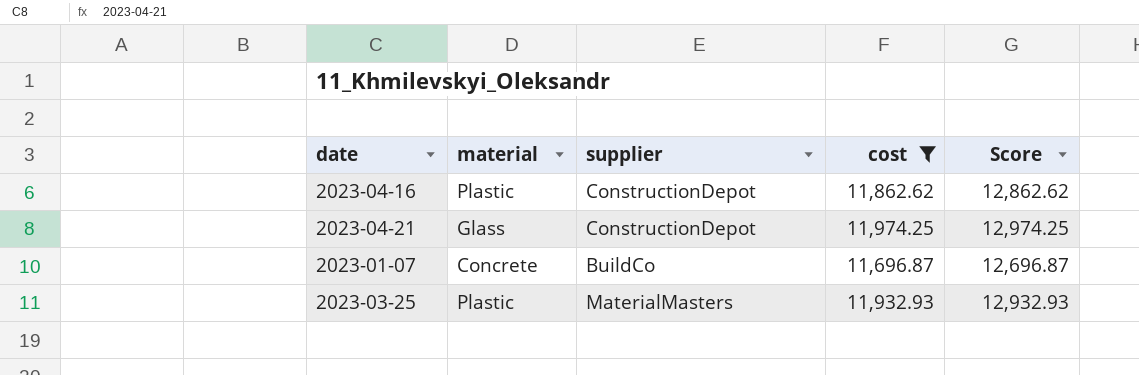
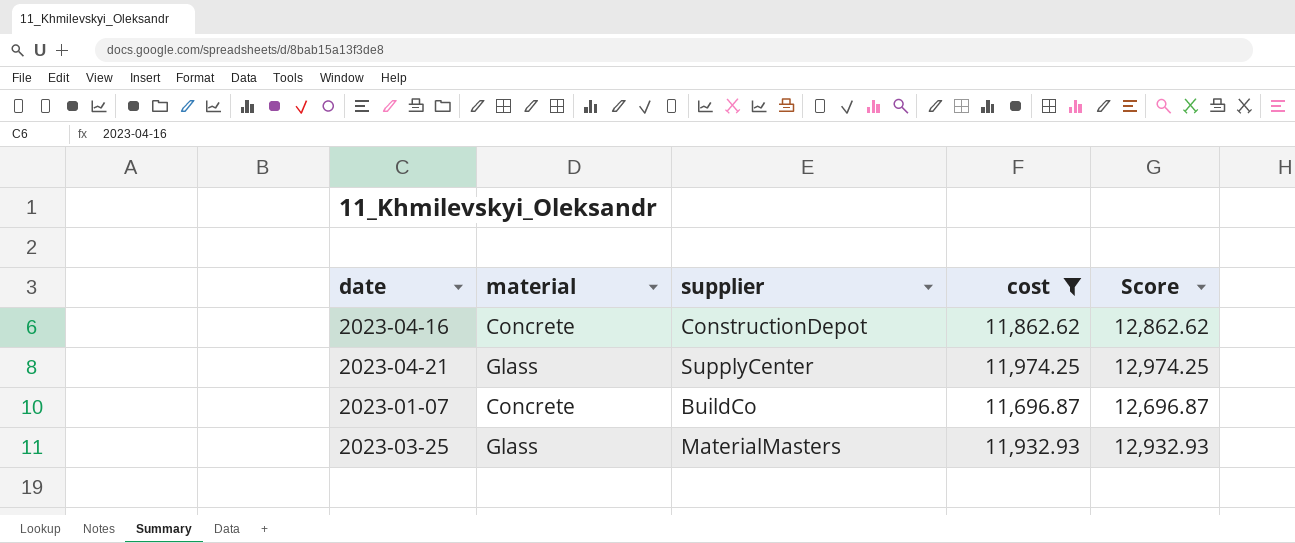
2023-04-16 | material: Plastic -> Concrete
2023-04-21 | supplier: ConstructionDepot -> SupplyCenter
2023-03-25 | material: Plastic -> Glass

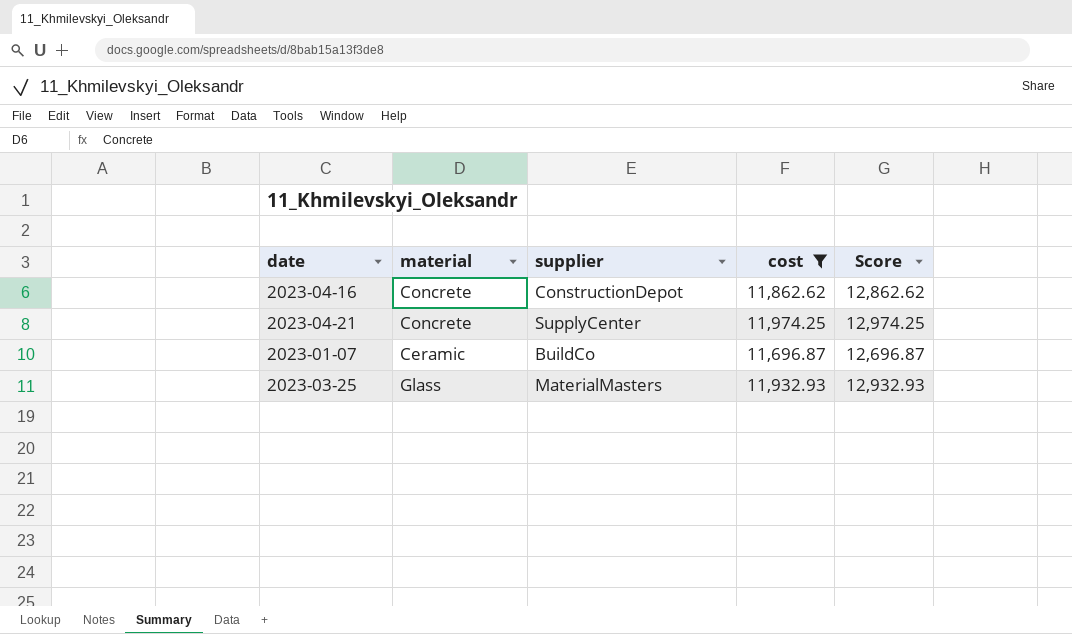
2023-04-21 | material: Glass -> Concrete
2023-01-07 | material: Concrete -> Ceramic

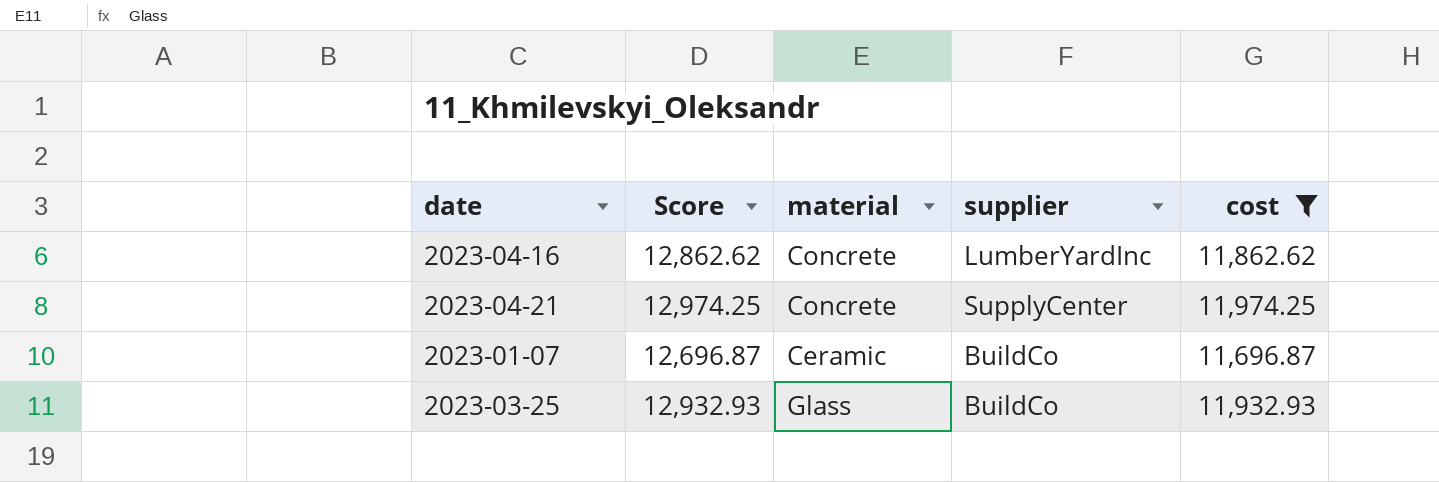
column Score | position: 5 -> 2
2023-04-16 | supplier: ConstructionDepot -> LumberYardInc
2023-03-25 | supplier: MaterialMasters -> BuildCo

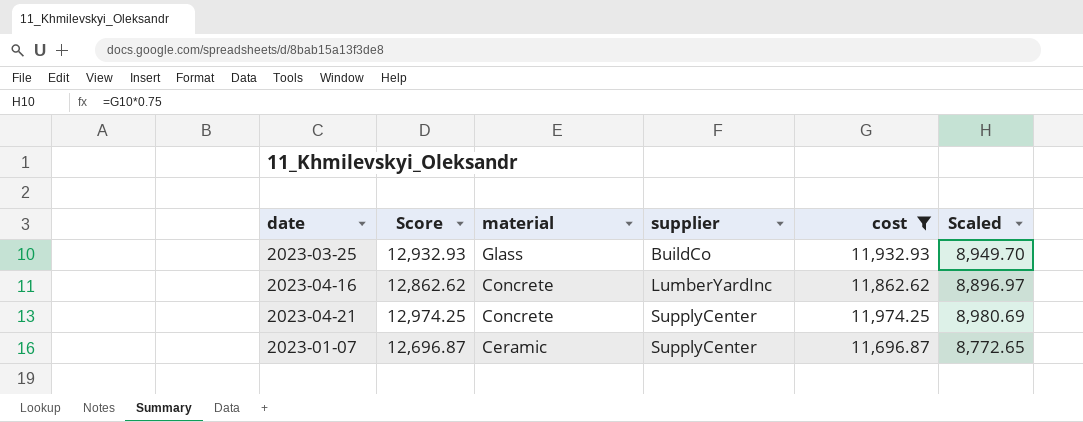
row order: none -> material descending
column Scaled | formula: none -> [cost] * 0.75
2023-01-07 | supplier: BuildCo -> SupplyCenter

